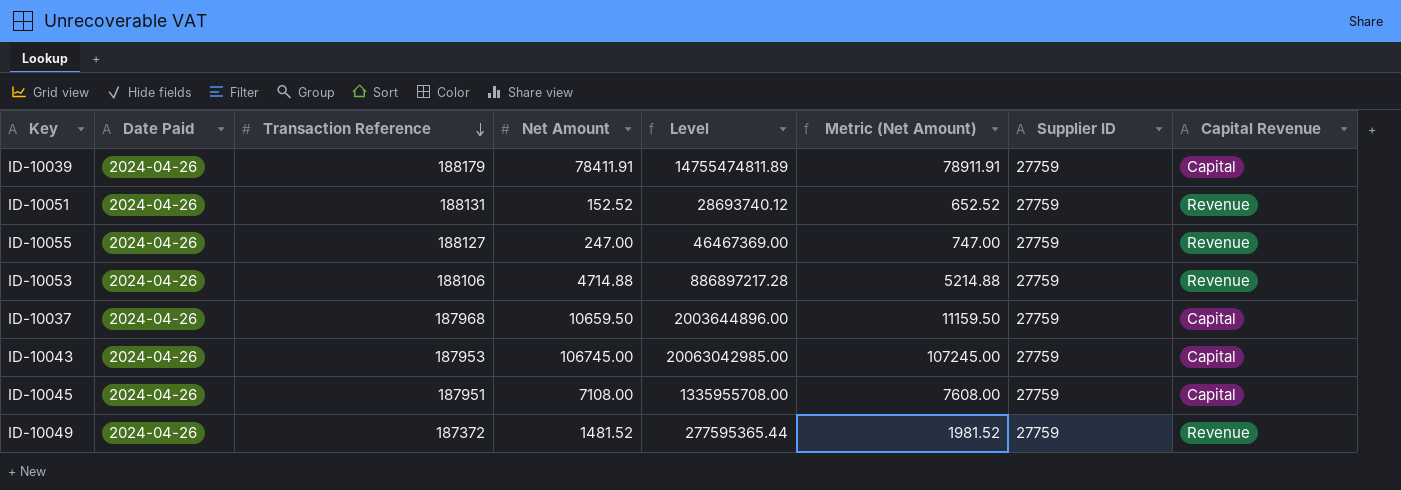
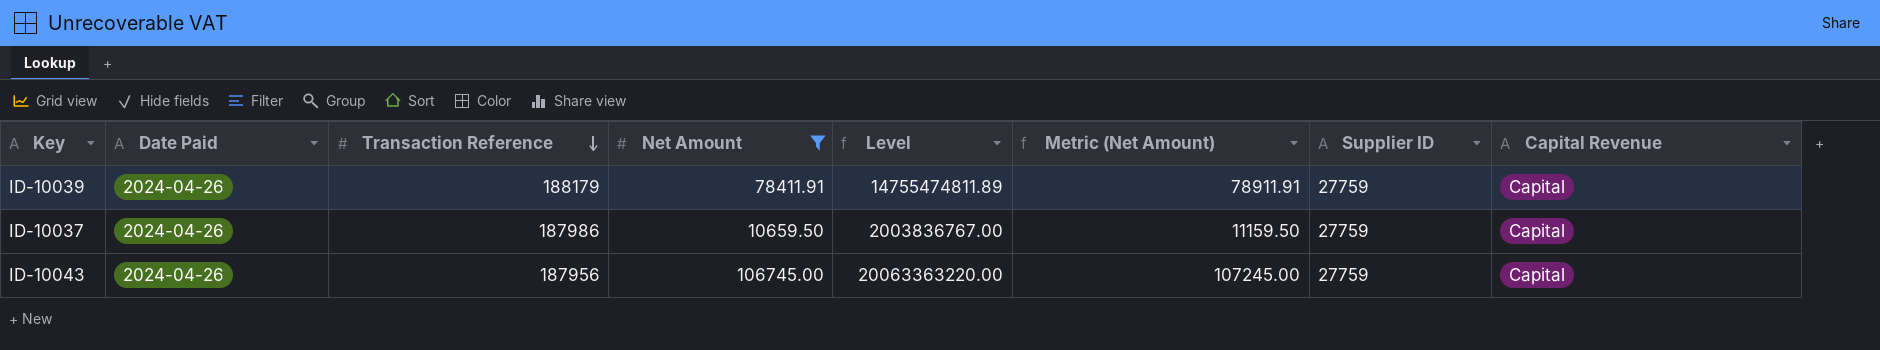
filter: none -> Net Amount >= 10659.50
ID-10037 | Transaction Reference: 187968 -> 187986
ID-10037 | Level: 2003644896.00 -> 2003836767.00
ID-10043 | Transaction Reference: 187953 -> 187956
ID-10043 | Level: 20063042985.00 -> 20063363220.00

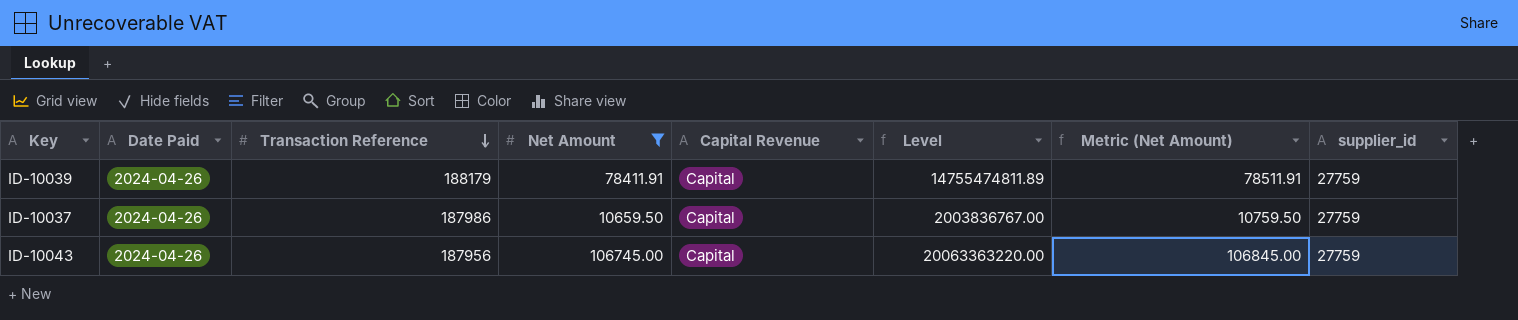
column Capital Revenue | position: 8 -> 5
column Metric (Net Amount) | formula: [Net Amount] + 500 -> [Net Amount] + 100
column name: Supplier ID -> supplier_id

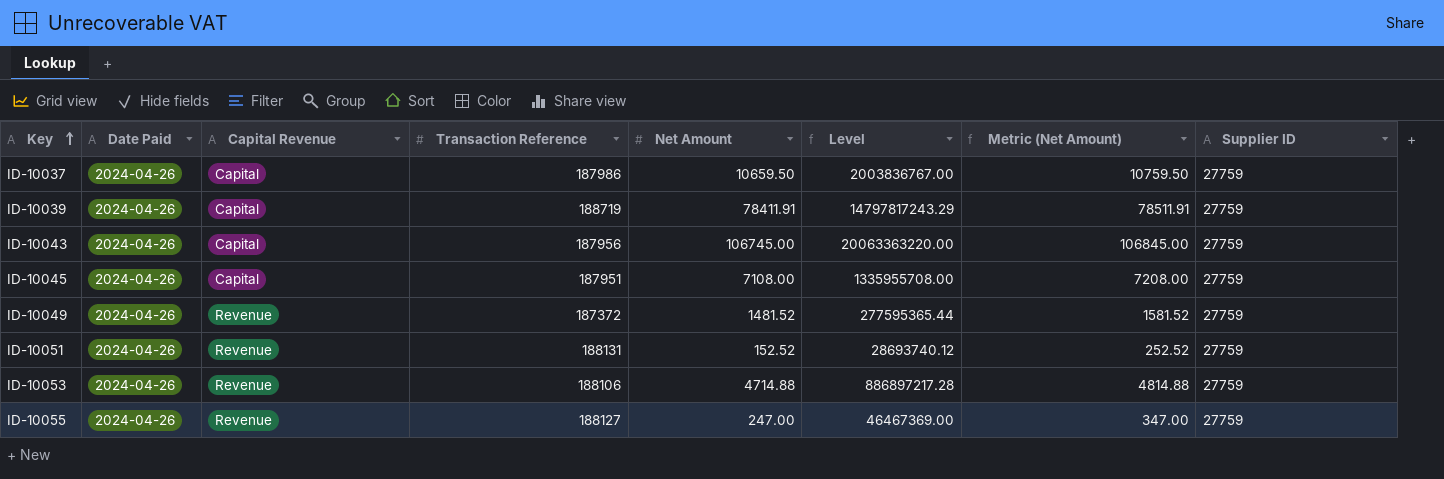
filter: Net Amount >= 10659.50 -> none
row order: Transaction Reference descending -> Key ascending
column Capital Revenue | position: 5 -> 3
column name: supplier_id -> Supplier ID
ID-10039 | Transaction Reference: 188179 -> 188719
ID-10039 | Level: 14755474811.89 -> 14797817243.29

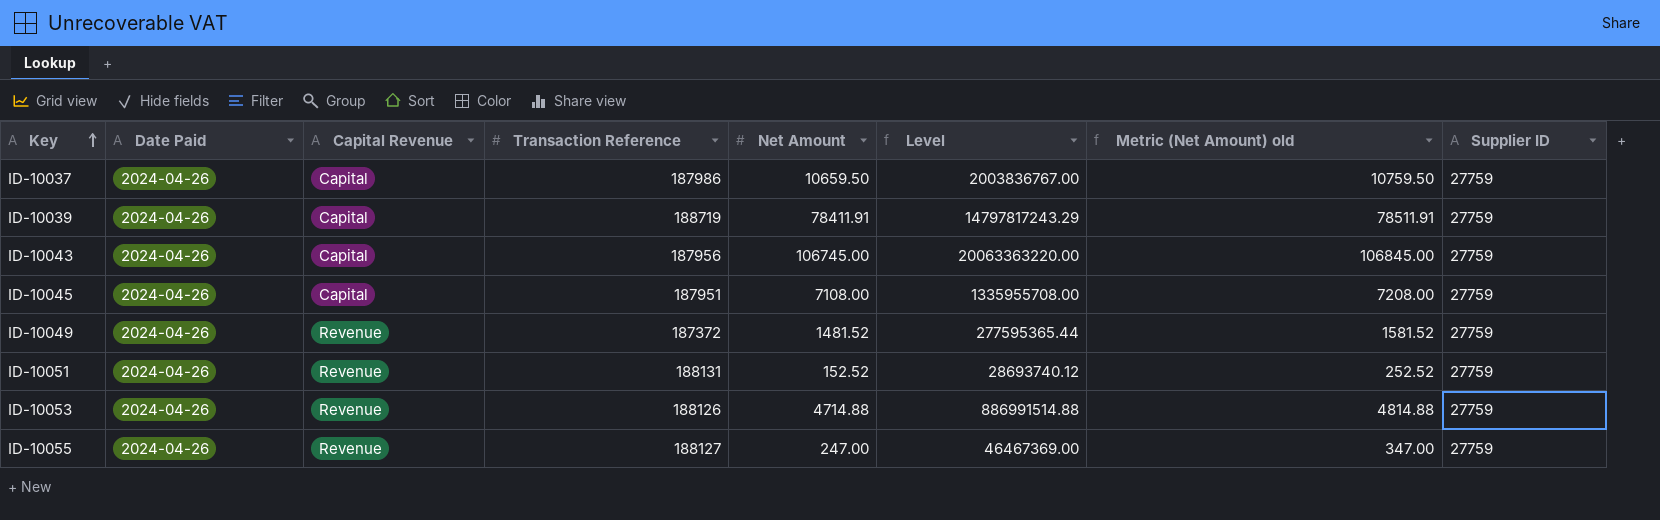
column name: Metric (Net Amount) -> Metric (Net Amount) old
ID-10053 | Transaction Reference: 188106 -> 188126
ID-10053 | Level: 886897217.28 -> 886991514.88

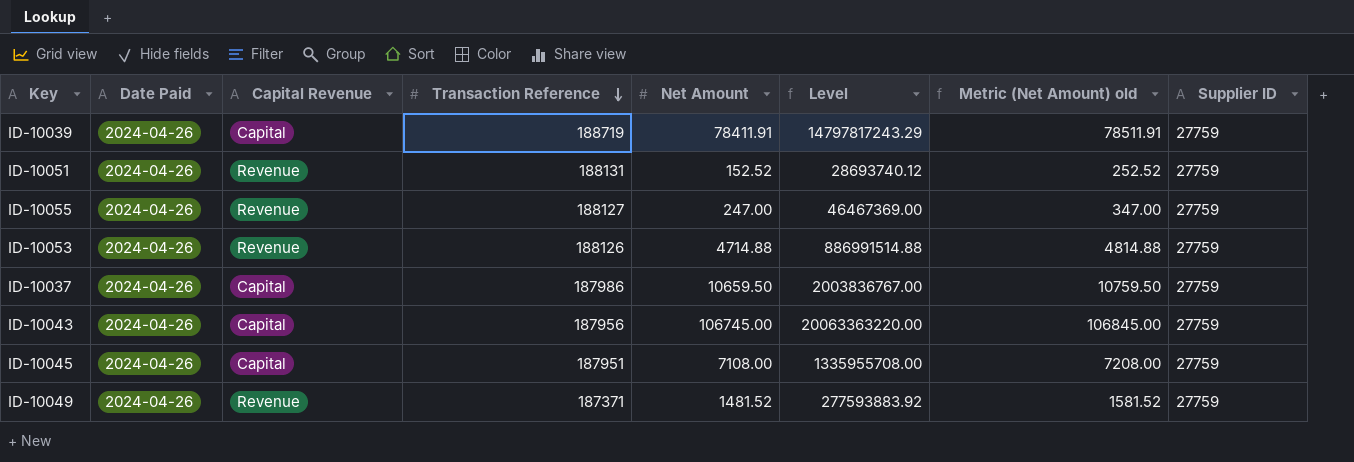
row order: Key ascending -> Transaction Reference descending
ID-10049 | Transaction Reference: 187372 -> 187371
ID-10049 | Level: 277595365.44 -> 277593883.92

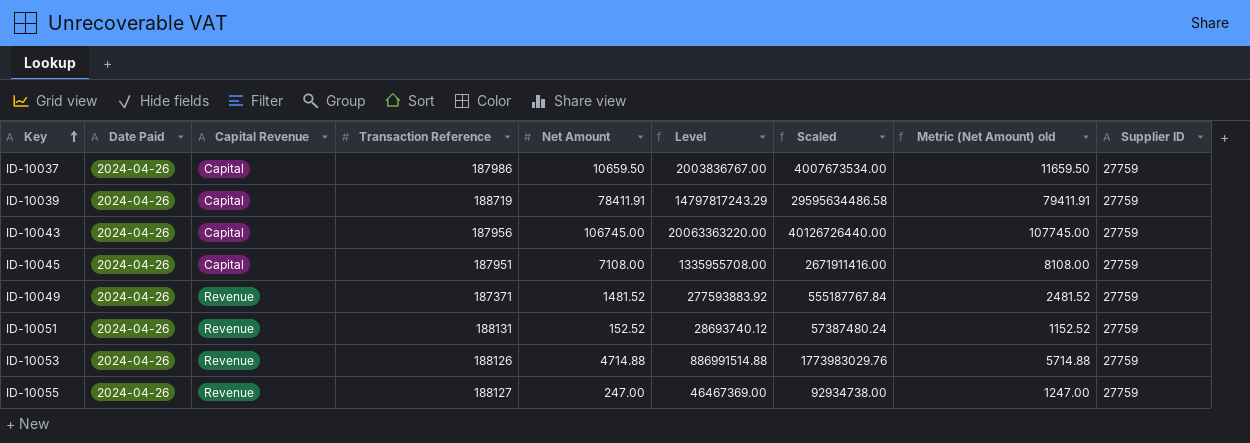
row order: Transaction Reference descending -> Key ascending
column Scaled | formula: none -> [Level] * 2
column Metric (Net Amount) old | formula: [Net Amount] + 100 -> [Net Amount] + 1000

